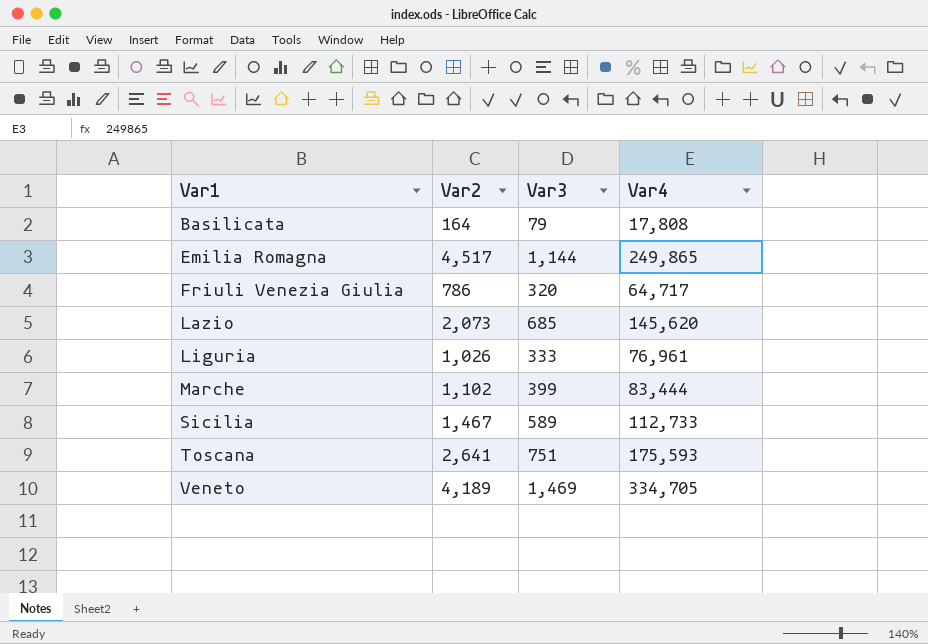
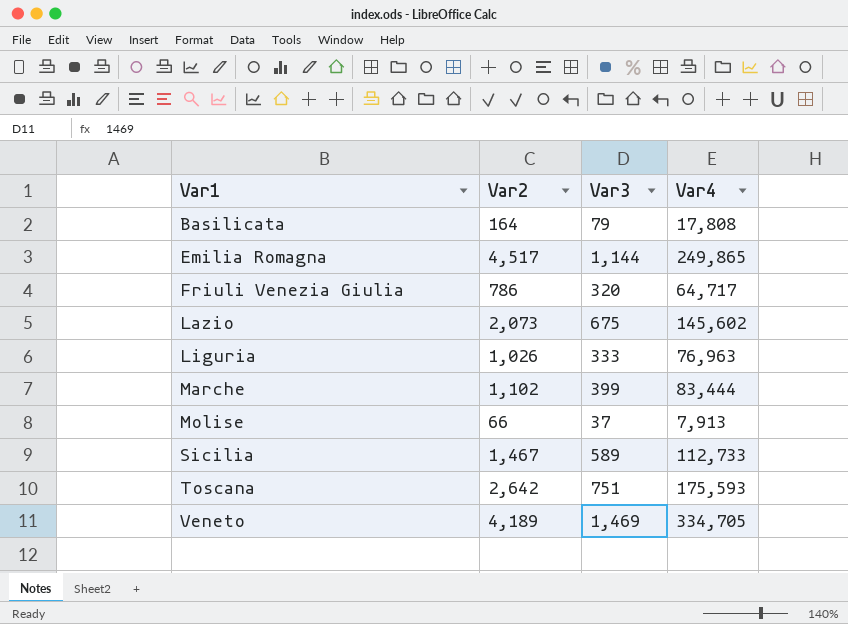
Lazio | Var3: 685 -> 675
Lazio | Var4: 145,620 -> 145,602
Liguria | Var4: 76,961 -> 76,963
row Molise: none -> 66 | 37 | 7,913
Toscana | Var2: 2,641 -> 2,642

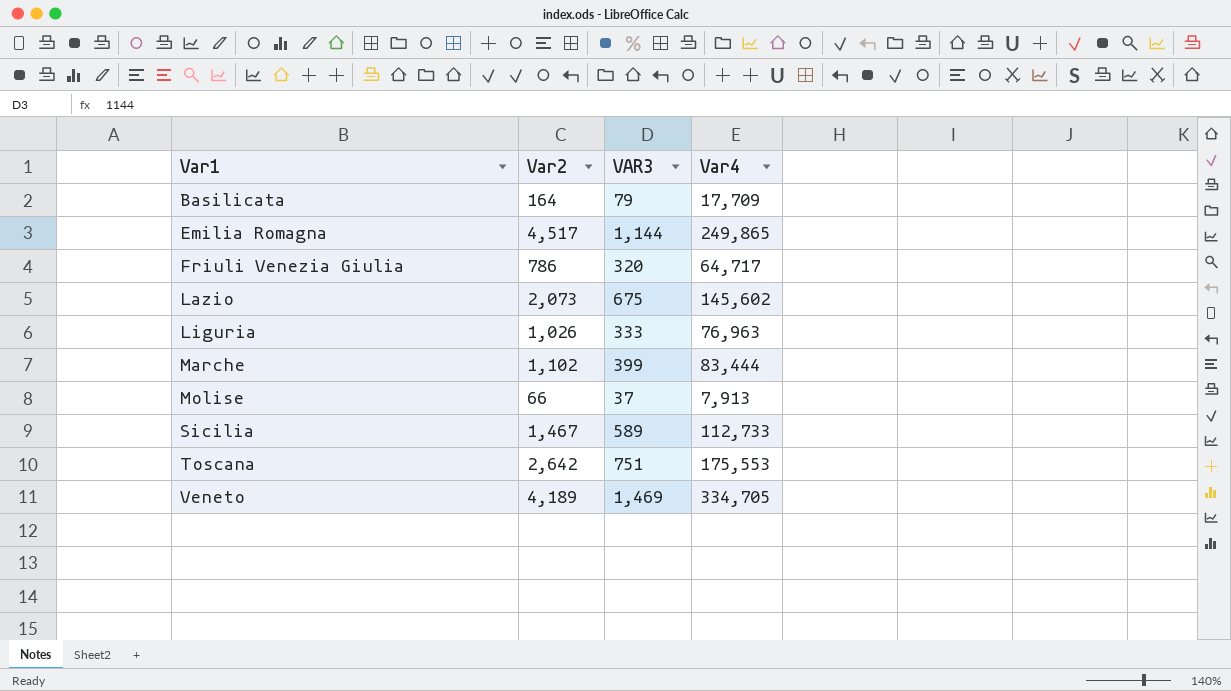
column name: Var3 -> VAR3
Basilicata | Var4: 17,808 -> 17,709
Toscana | Var4: 175,593 -> 175,553

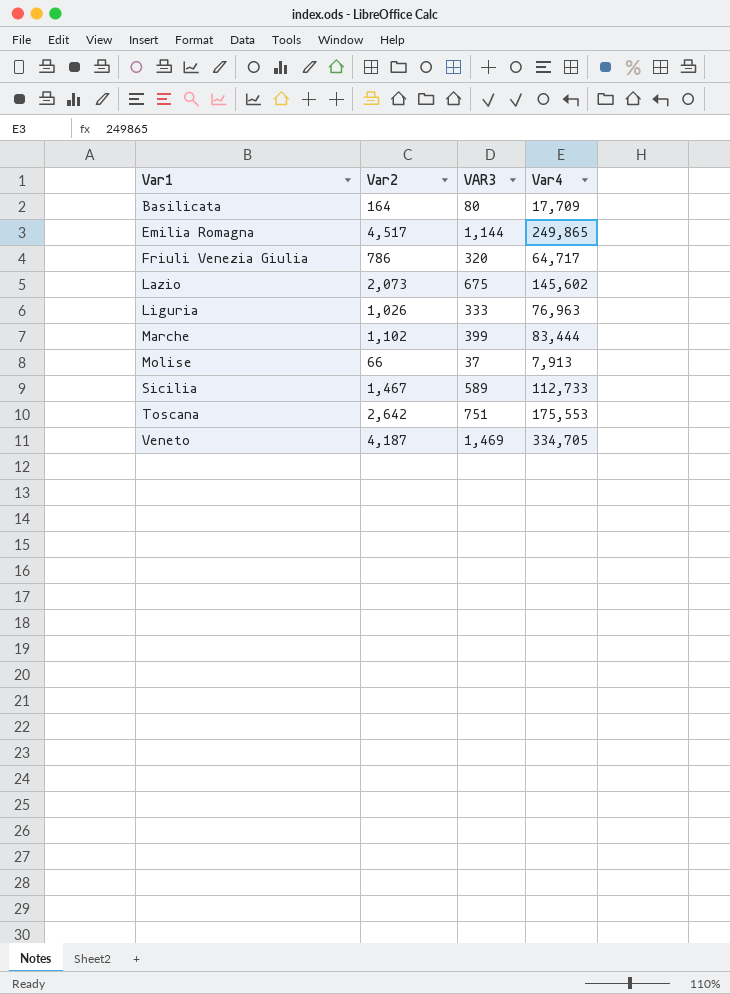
Basilicata | VAR3: 79 -> 80
Veneto | Var2: 4,189 -> 4,187

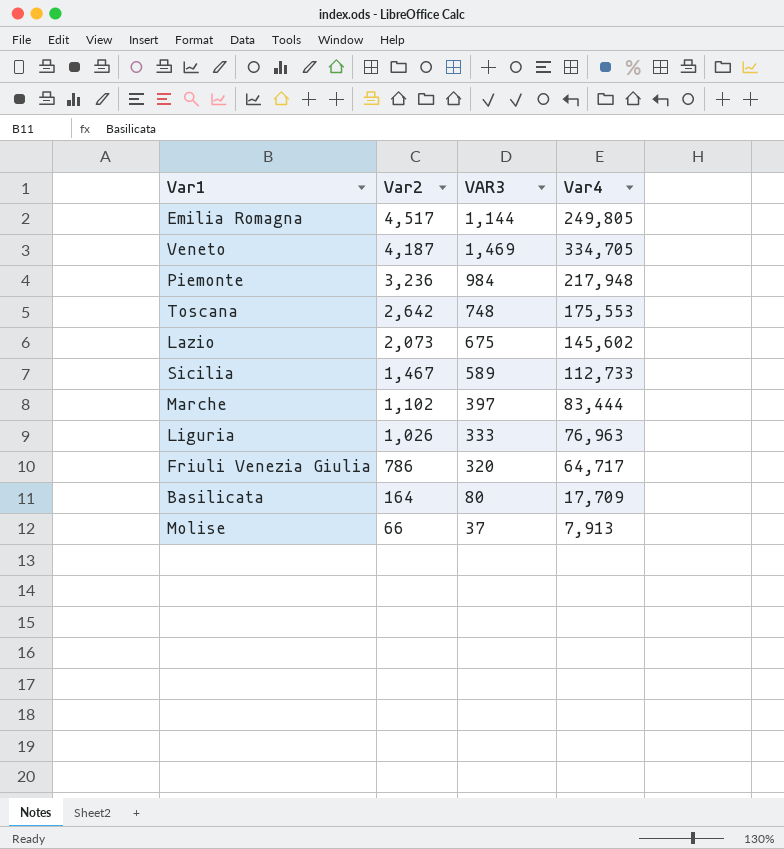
row order: Var1 ascending -> Var2 descending
Emilia Romagna | Var4: 249,865 -> 249,805
row Piemonte: none -> 3,236 | 984 | 217,948
Toscana | VAR3: 751 -> 748
Marche | VAR3: 399 -> 397

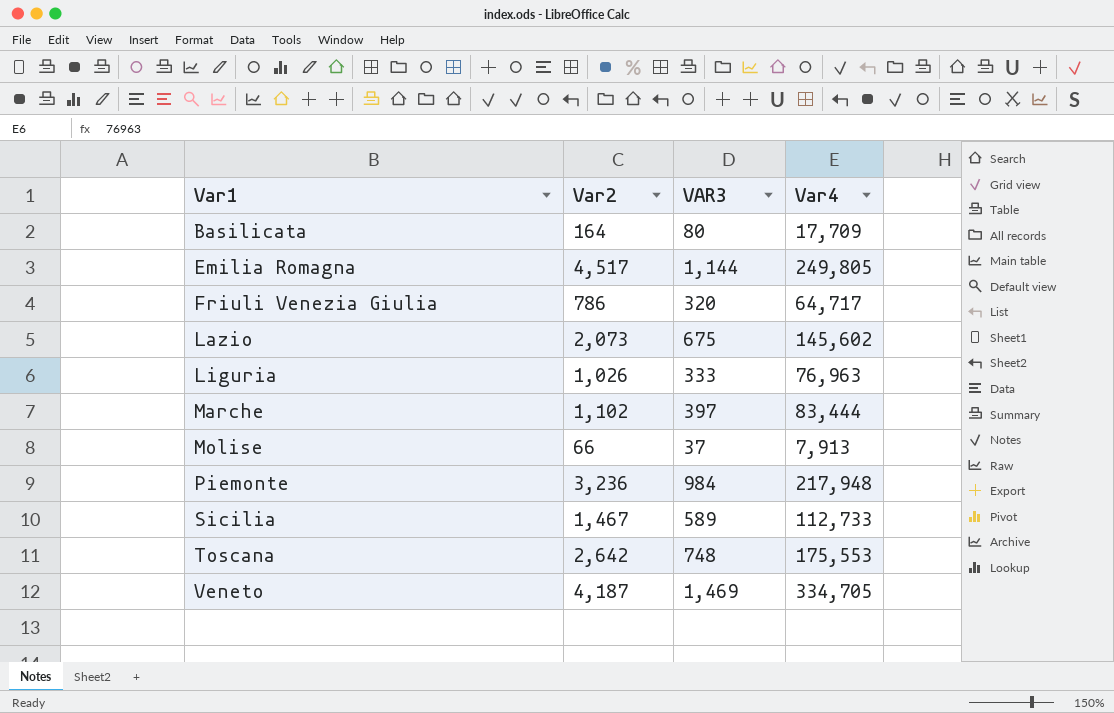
row order: Var2 descending -> Var1 ascending

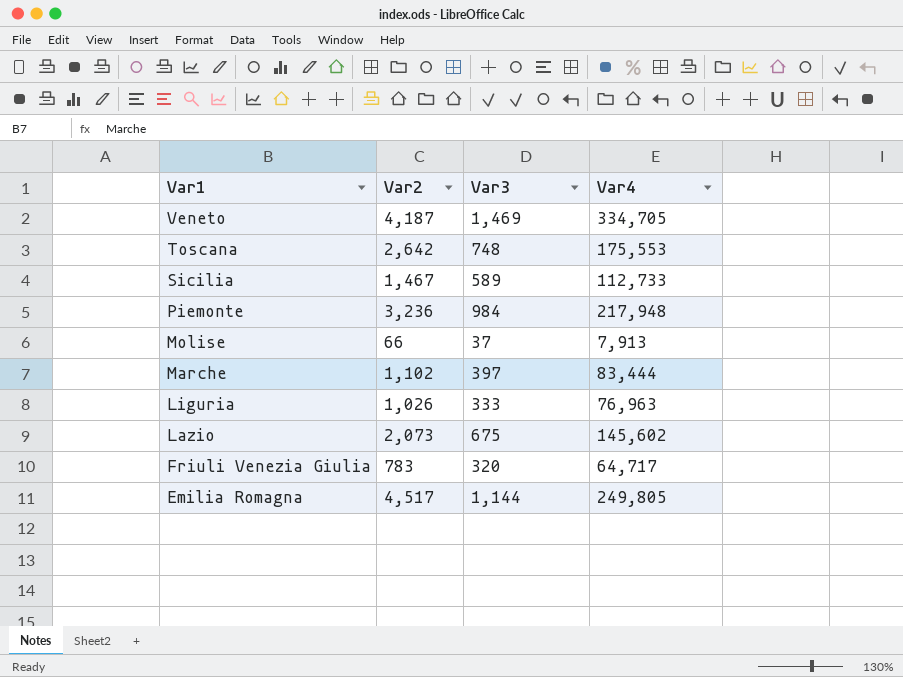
row order: Var1 ascending -> Var1 descending
column name: VAR3 -> Var3
row Basilicata: 164 | 80 | 17,709 -> none
Friuli Venezia Giulia | Var2: 786 -> 783

